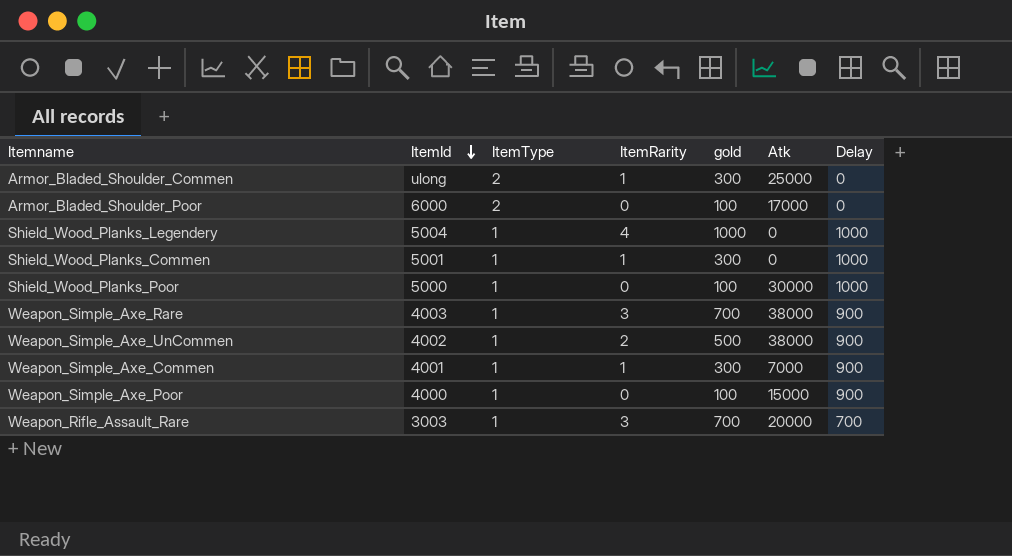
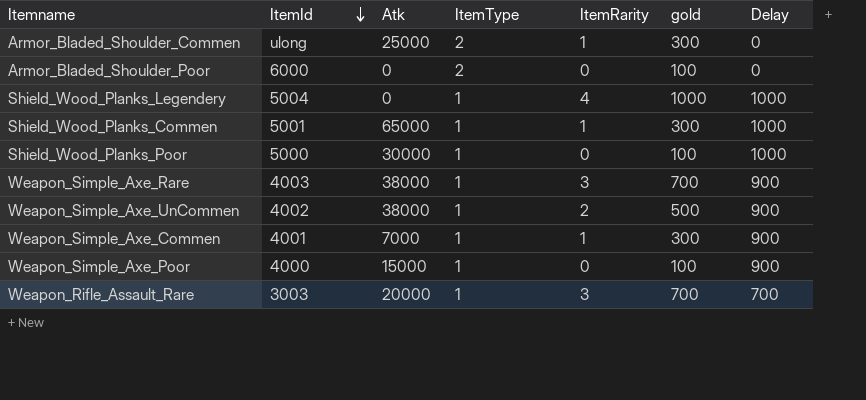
column Atk | position: 6 -> 3
Armor_Bladed_Shoulder_Poor | Atk: 17000 -> 0
Shield_Wood_Planks_Commen | Atk: 0 -> 65000

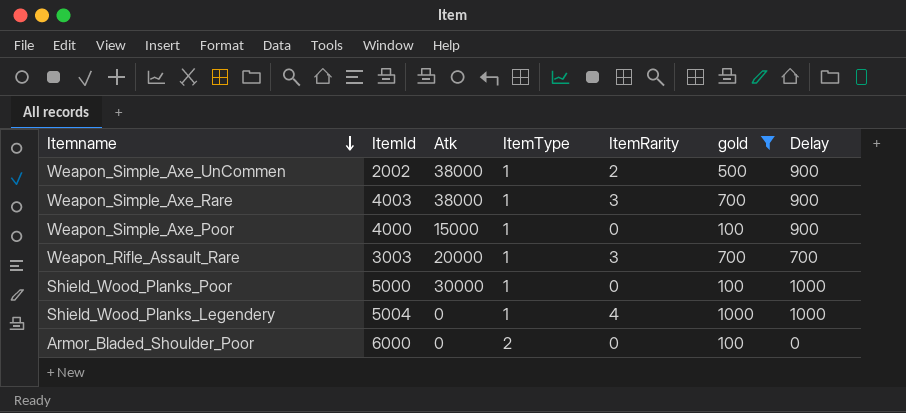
filter: none -> gold != 300
row order: ItemId descending -> Itemname descending
Weapon_Simple_Axe_UnCommen | ItemId: 4002 -> 2002

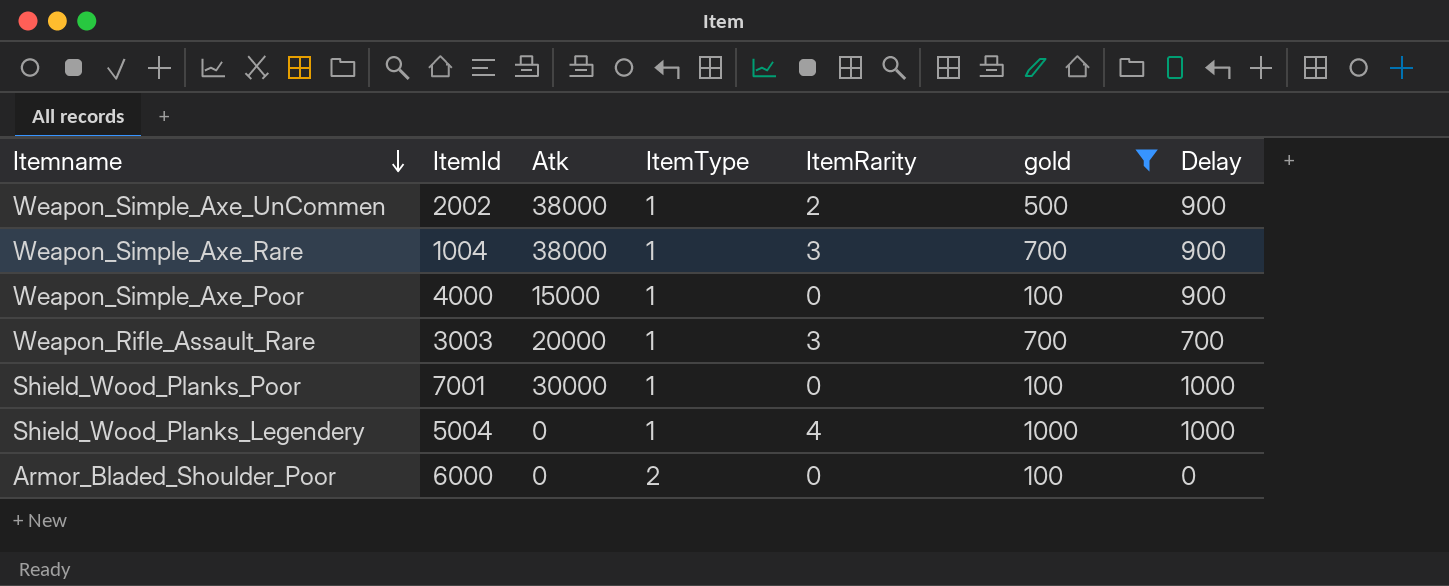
Weapon_Simple_Axe_Rare | ItemId: 4003 -> 1004
Shield_Wood_Planks_Poor | ItemId: 5000 -> 7001

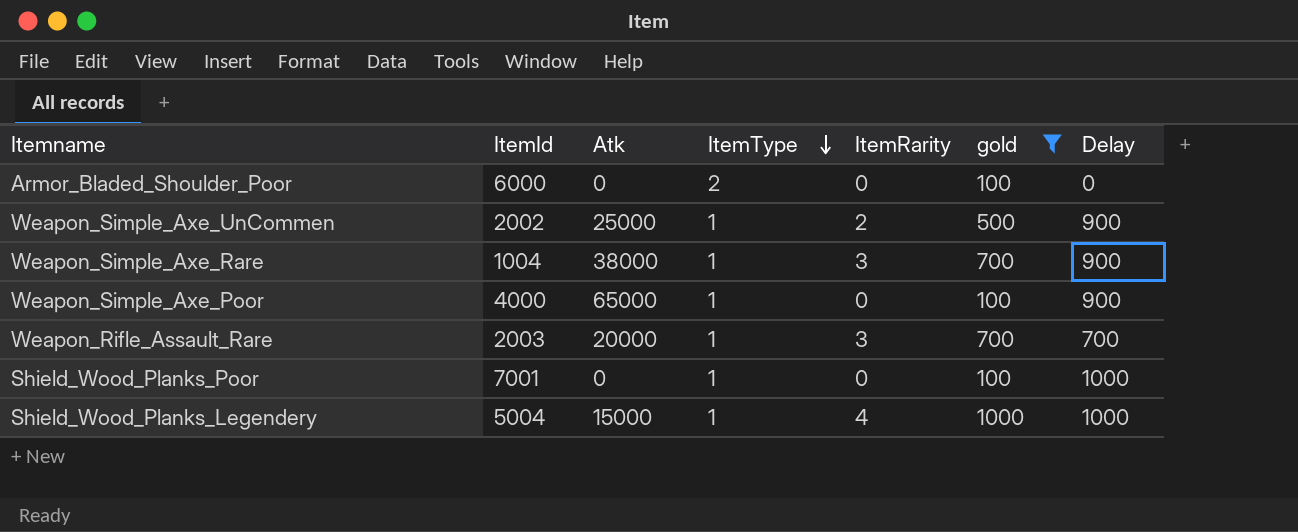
row order: Itemname descending -> ItemType descending
Weapon_Simple_Axe_UnCommen | Atk: 38000 -> 25000
Weapon_Simple_Axe_Poor | Atk: 15000 -> 65000
Weapon_Rifle_Assault_Rare | ItemId: 3003 -> 2003
Shield_Wood_Planks_Poor | Atk: 30000 -> 0
Shield_Wood_Planks_Legendery | Atk: 0 -> 15000

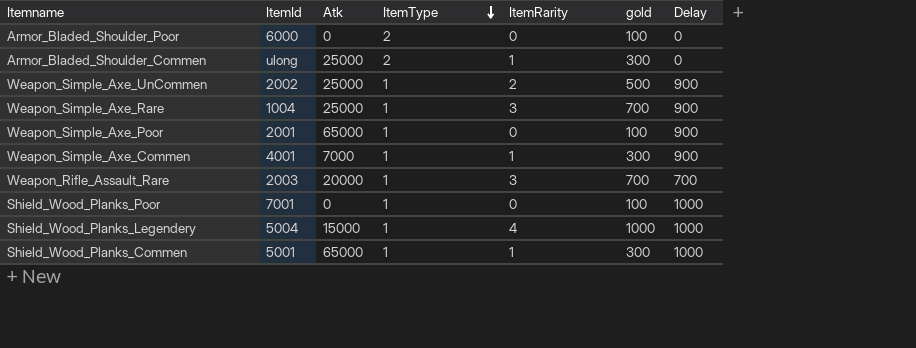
filter: gold != 300 -> none
Weapon_Simple_Axe_Rare | Atk: 38000 -> 25000
Weapon_Simple_Axe_Poor | ItemId: 4000 -> 2001

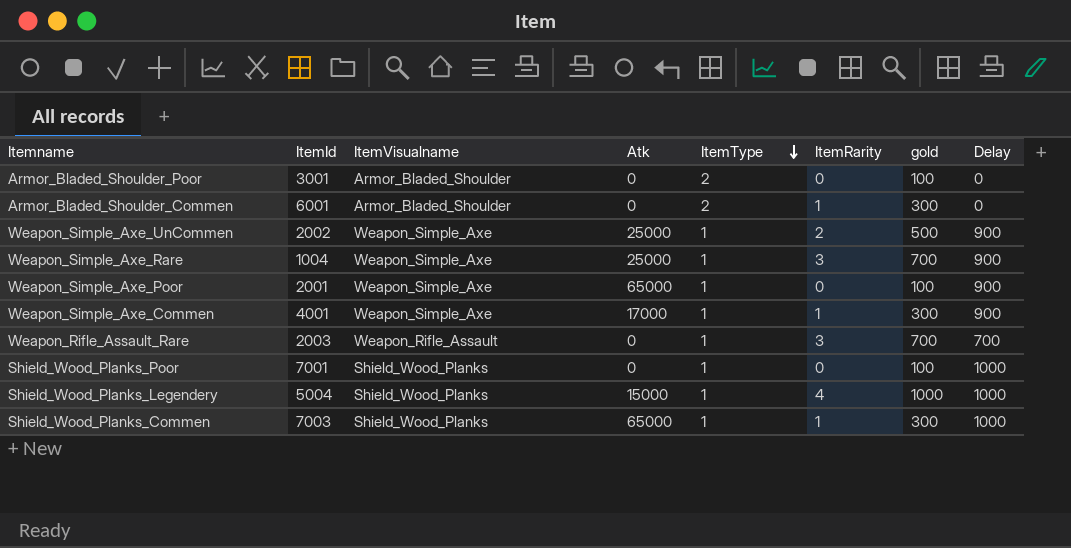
column ItemVisualname | position: none -> 3
Armor_Bladed_Shoulder_Poor | ItemId: 6000 -> 3001
Armor_Bladed_Shoulder_Commen | ItemId: ulong -> 6001
Armor_Bladed_Shoulder_Commen | Atk: 25000 -> 0
Weapon_Simple_Axe_Commen | Atk: 7000 -> 17000
Weapon_Rifle_Assault_Rare | Atk: 20000 -> 0
Shield_Wood_Planks_Commen | ItemId: 5001 -> 7003

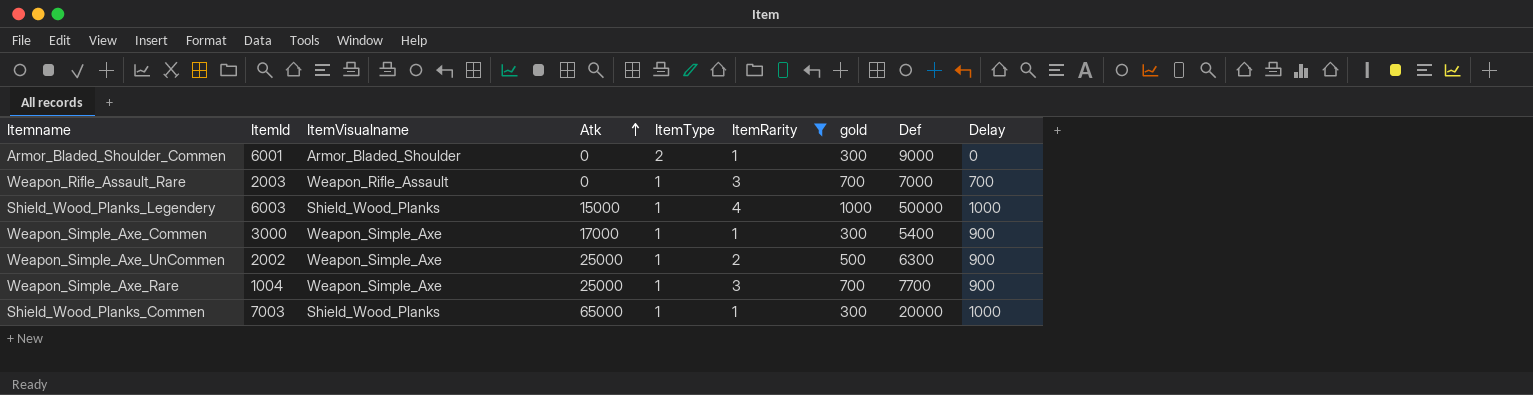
filter: none -> ItemRarity != 0
row order: ItemType descending -> Atk ascending
column Def | position: none -> 8
Shield_Wood_Planks_Legendery | ItemId: 5004 -> 6003
Weapon_Simple_Axe_Commen | ItemId: 4001 -> 3000

